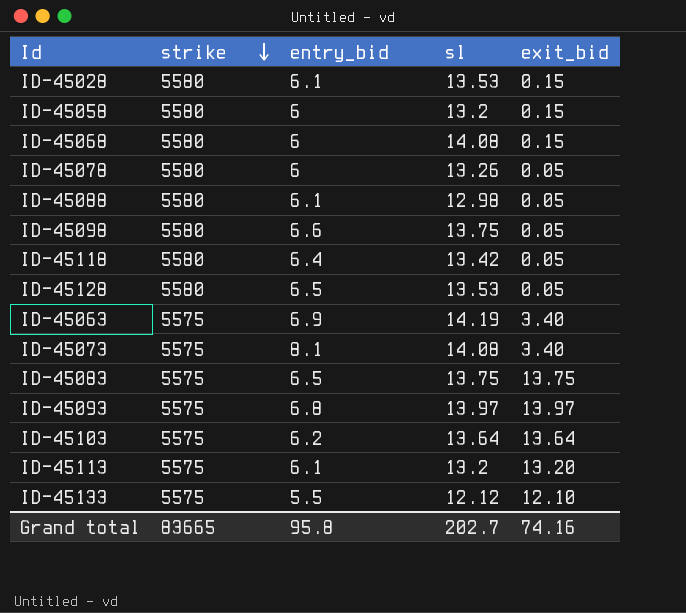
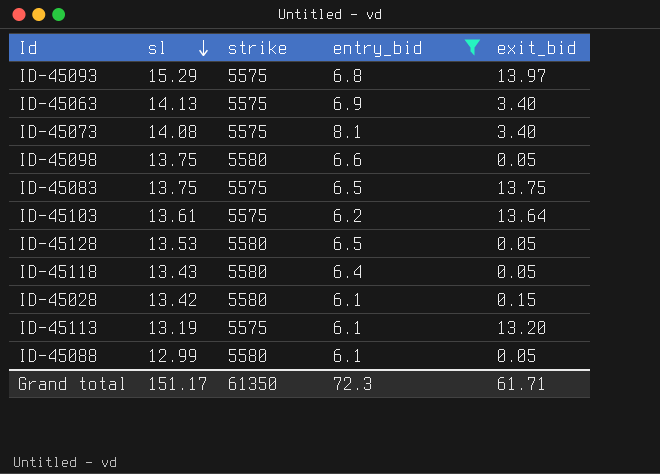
filter: none -> entry_bid >= 6.1
row order: strike descending -> sl descending
column sl | position: 4 -> 2
ID-45093 | sl: 13.97 -> 15.29
ID-45063 | sl: 14.19 -> 14.13
ID-45103 | sl: 13.64 -> 13.61
ID-45118 | sl: 13.42 -> 13.43
ID-45028 | sl: 13.53 -> 13.42
ID-45113 | sl: 13.2 -> 13.19
ID-45088 | sl: 12.98 -> 12.99
Grand total | sl: 202.7 -> 151.17
Grand total | strike: 83665 -> 61350
Grand total | entry_bid: 95.8 -> 72.3
Grand total | exit_bid: 74.16 -> 61.71

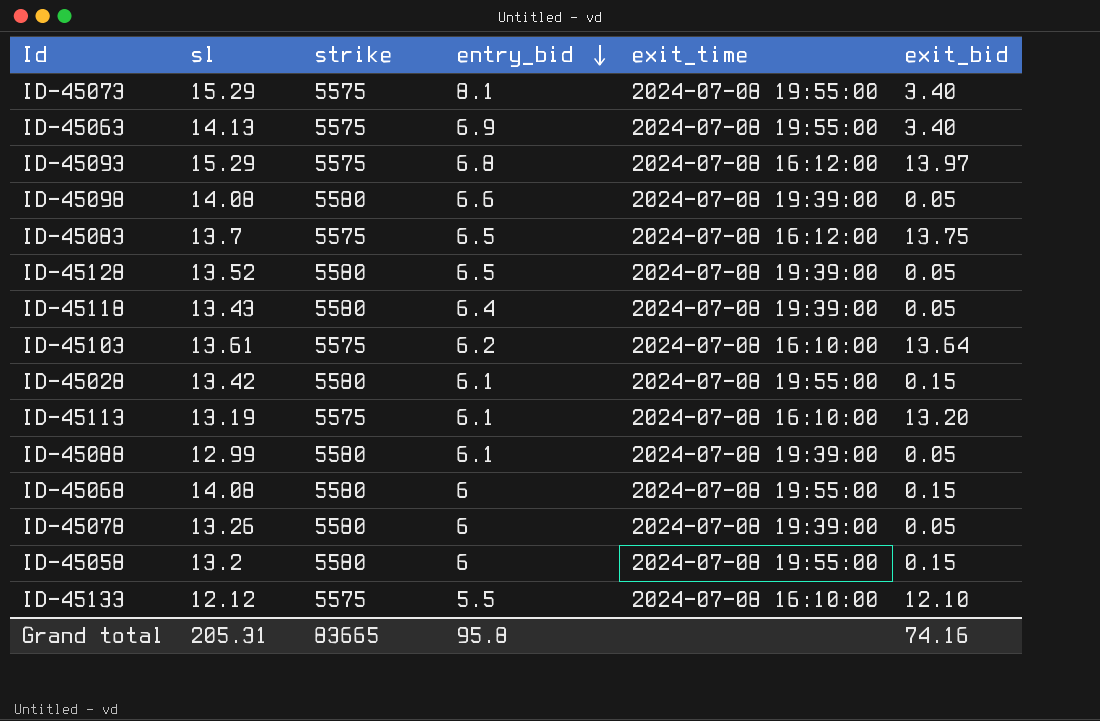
filter: entry_bid >= 6.1 -> none
row order: sl descending -> entry_bid descending
column exit_time | position: none -> 5
ID-45073 | sl: 14.08 -> 15.29
ID-45098 | sl: 13.75 -> 14.08
ID-45083 | sl: 13.75 -> 13.7
ID-45128 | sl: 13.53 -> 13.52
Grand total | sl: 151.17 -> 205.31
Grand total | strike: 61350 -> 83665
Grand total | entry_bid: 72.3 -> 95.8
Grand total | exit_bid: 61.71 -> 74.16

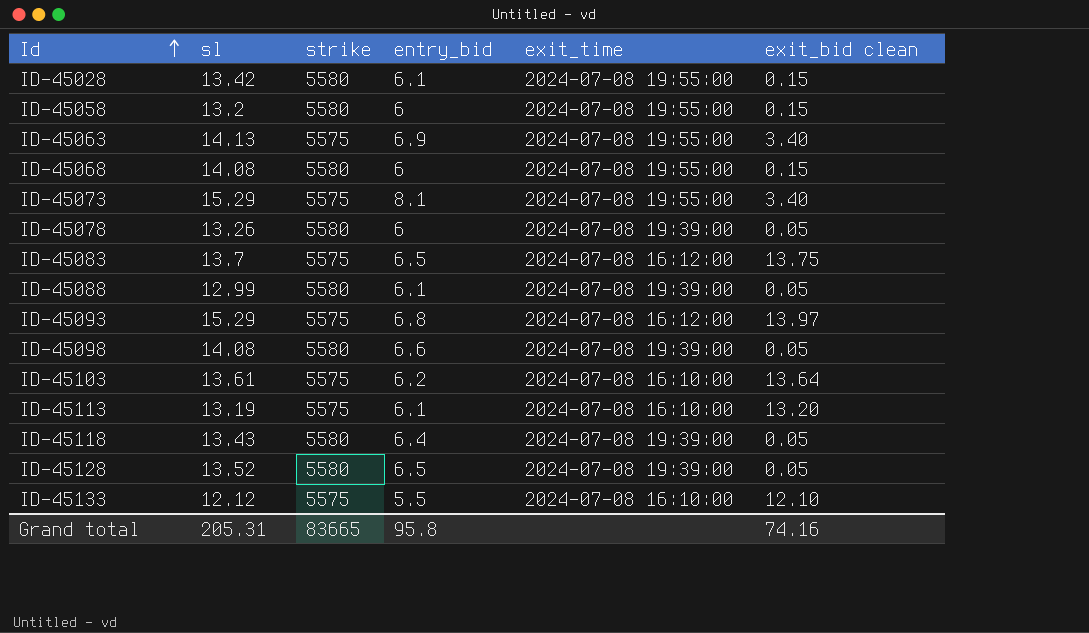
row order: entry_bid descending -> Id ascending
column name: exit_bid -> exit_bid clean

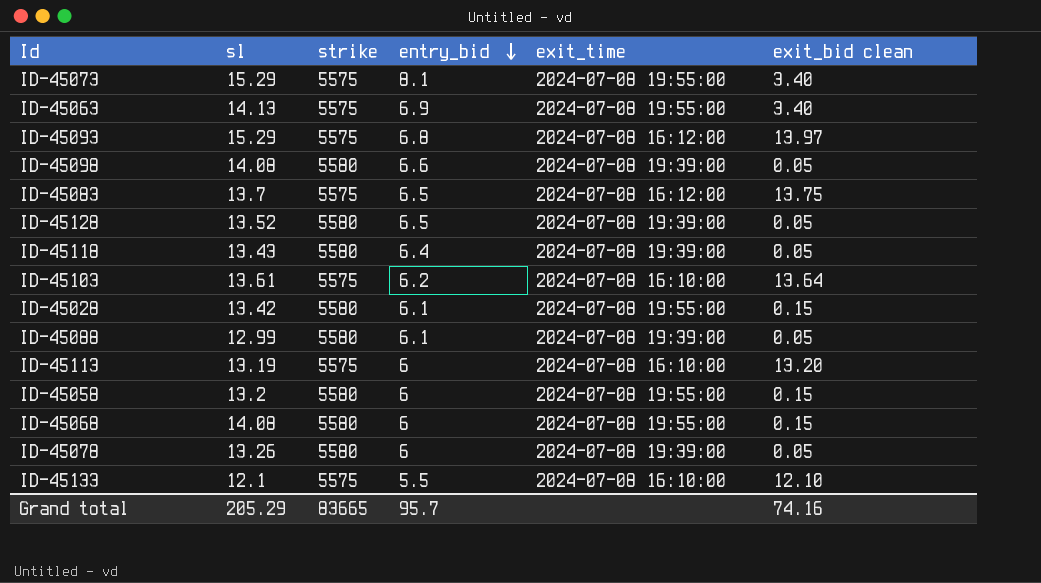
row order: Id ascending -> entry_bid descending
ID-45113 | entry_bid: 6.1 -> 6
ID-45133 | sl: 12.12 -> 12.1
Grand total | sl: 205.31 -> 205.29
Grand total | entry_bid: 95.8 -> 95.7

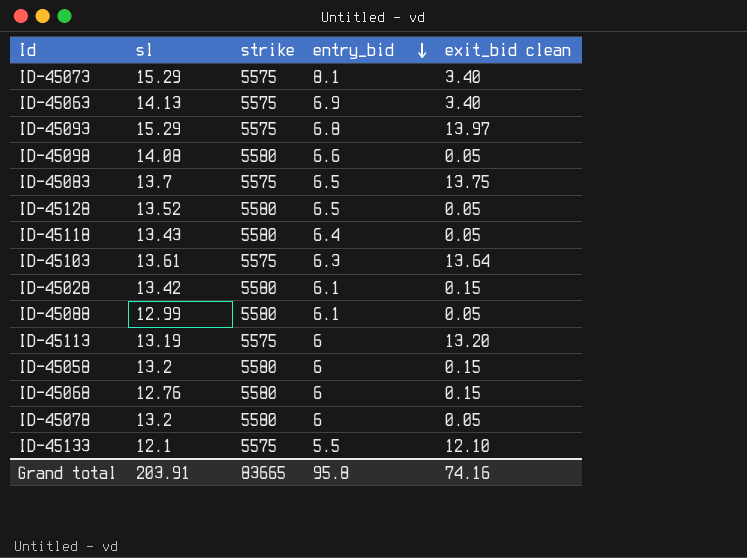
column exit_time | position: 5 -> none
ID-45103 | entry_bid: 6.2 -> 6.3
ID-45068 | sl: 14.08 -> 12.76
ID-45078 | sl: 13.26 -> 13.2
Grand total | sl: 205.29 -> 203.91
Grand total | entry_bid: 95.7 -> 95.8

